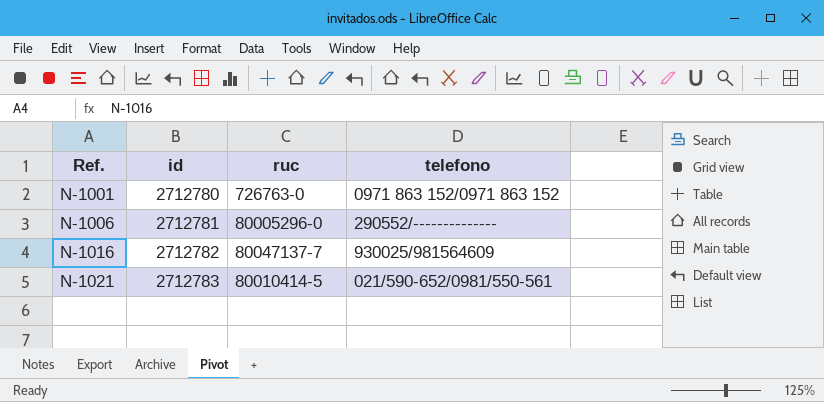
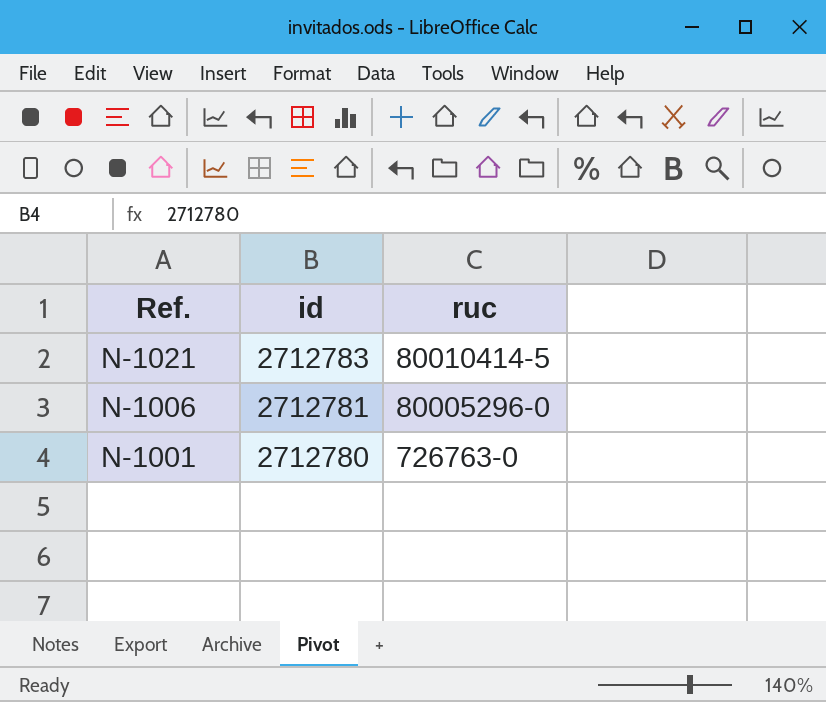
row order: Ref. ascending -> Ref. descending
column telefono | position: 4 -> none
row N-1016: 2712782 | 80047137-7 | 930025/981564609 -> none

